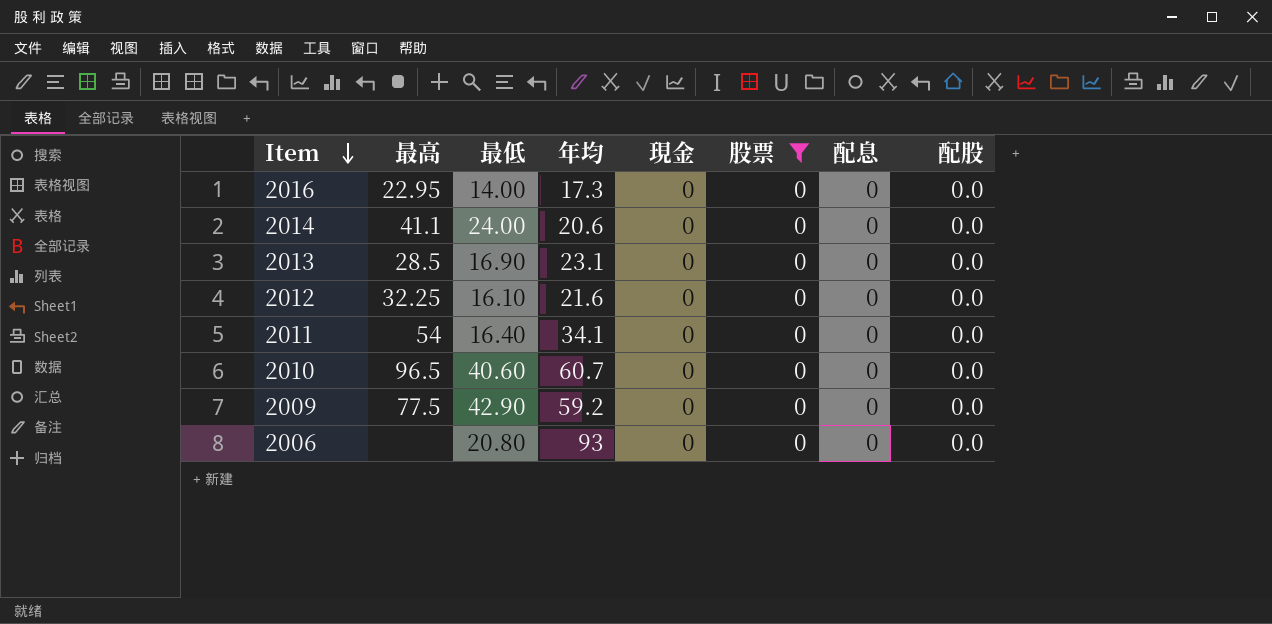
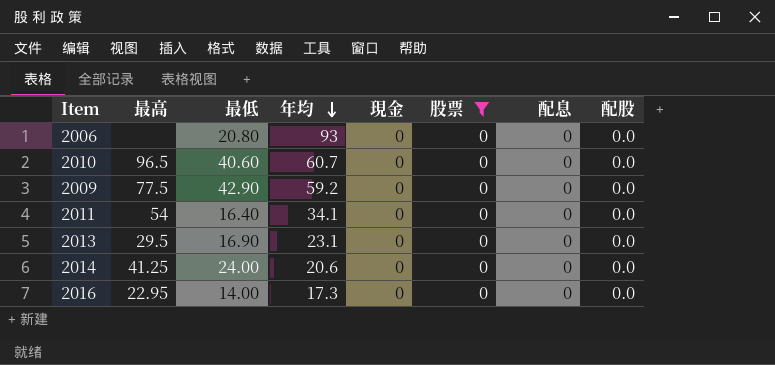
row order: Item descending -> 年均 descending
row 2012: 32.25 | 16.10 | 21.6 | 0 | 0 | 0 | 0.0 -> none
2013 | 最高: 28.5 -> 29.5
2014 | 最高: 41.1 -> 41.25

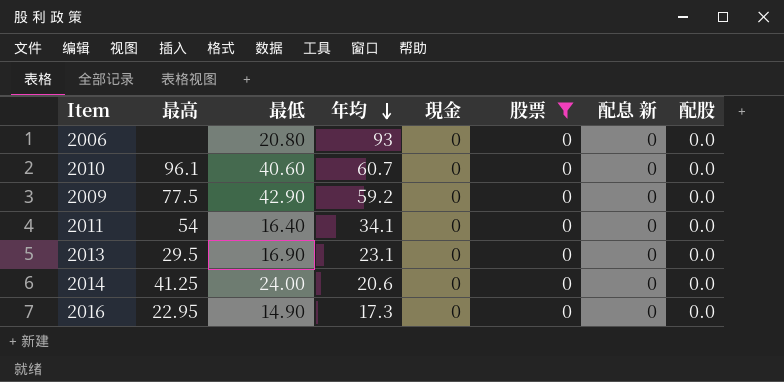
column name: 配息 -> 配息 新
2010 | 最高: 96.5 -> 96.1
2016 | 最低: 14.00 -> 14.90

